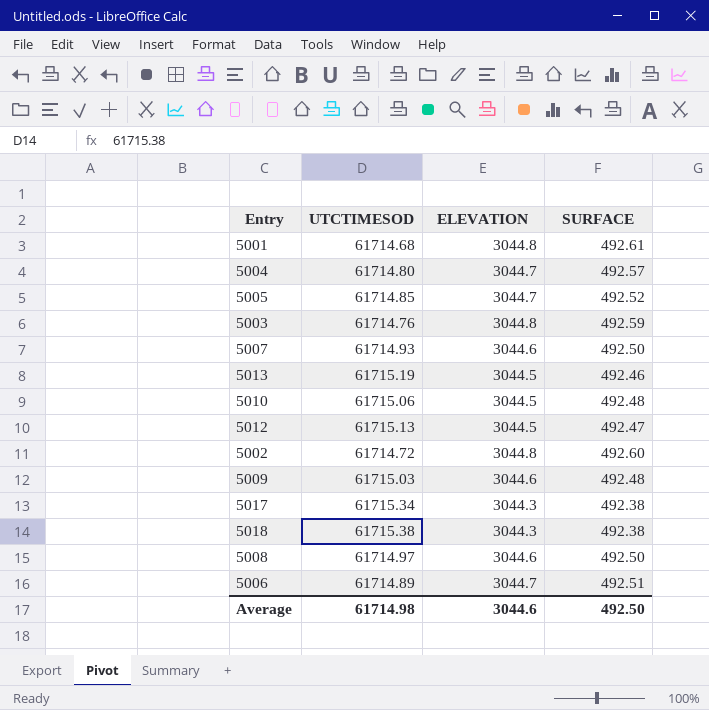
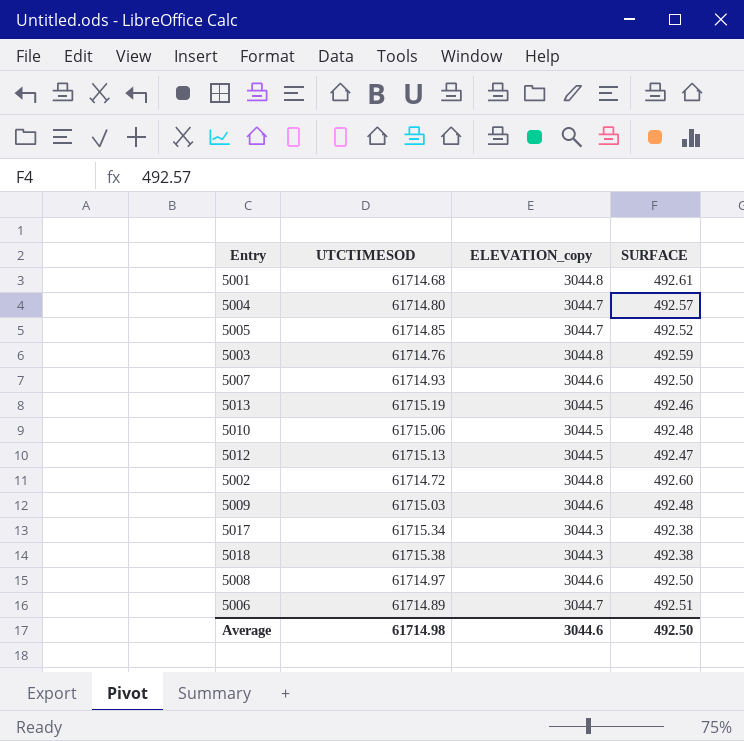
column name: ELEVATION -> ELEVATION_copy

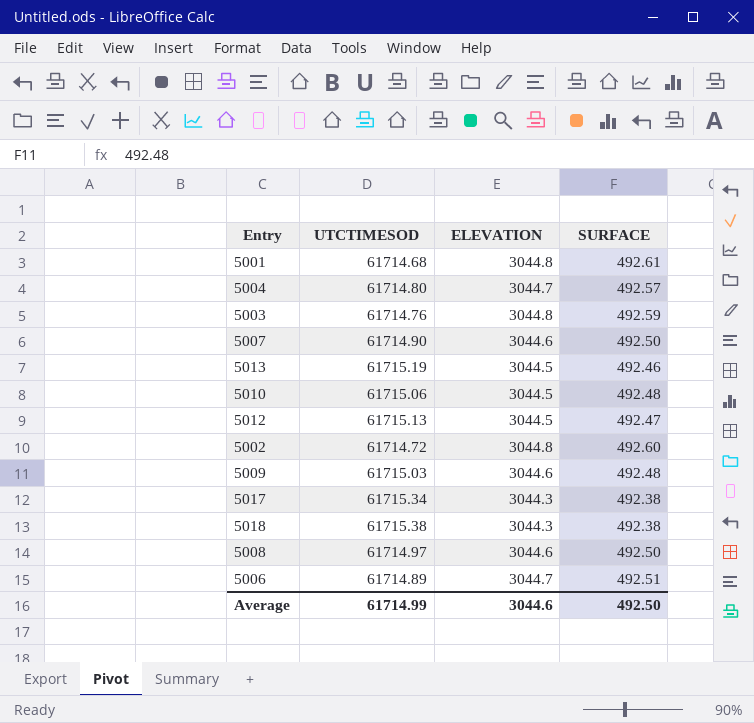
column name: ELEVATION_copy -> ELEVATION
row 5005: 61714.85 | 3044.7 | 492.52 -> none
5007 | UTCTIMESOD: 61714.93 -> 61714.90
Average | UTCTIMESOD: 61714.98 -> 61714.99

